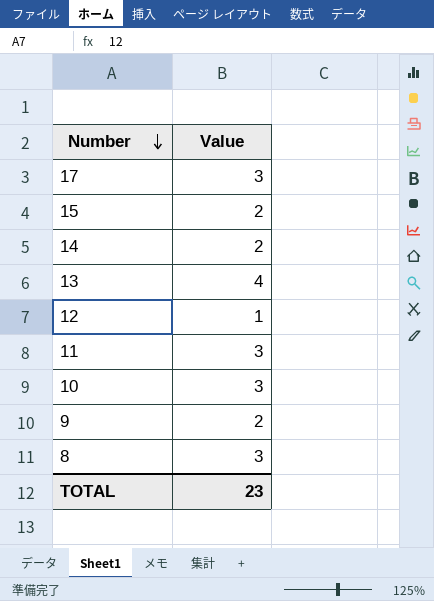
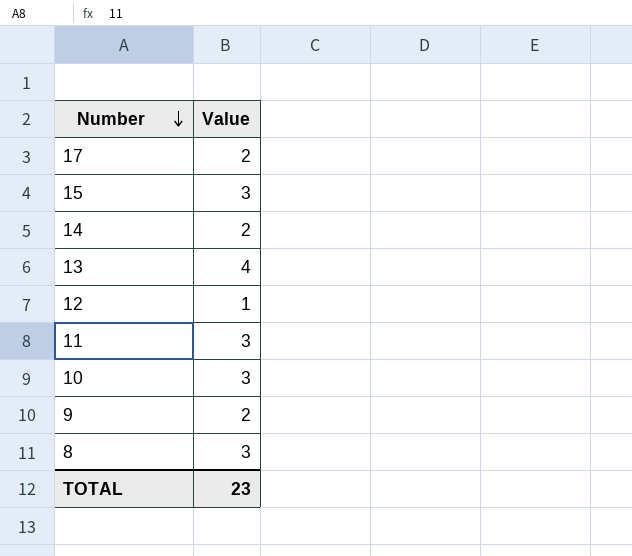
17 | Value: 3 -> 2
15 | Value: 2 -> 3

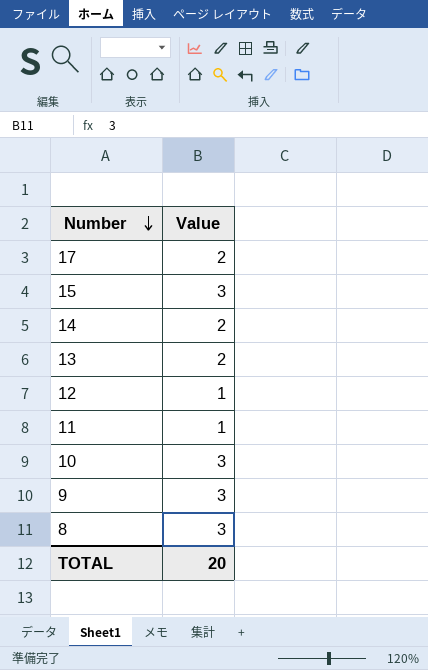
13 | Value: 4 -> 2
11 | Value: 3 -> 1
9 | Value: 2 -> 3
TOTAL | Value: 23 -> 20

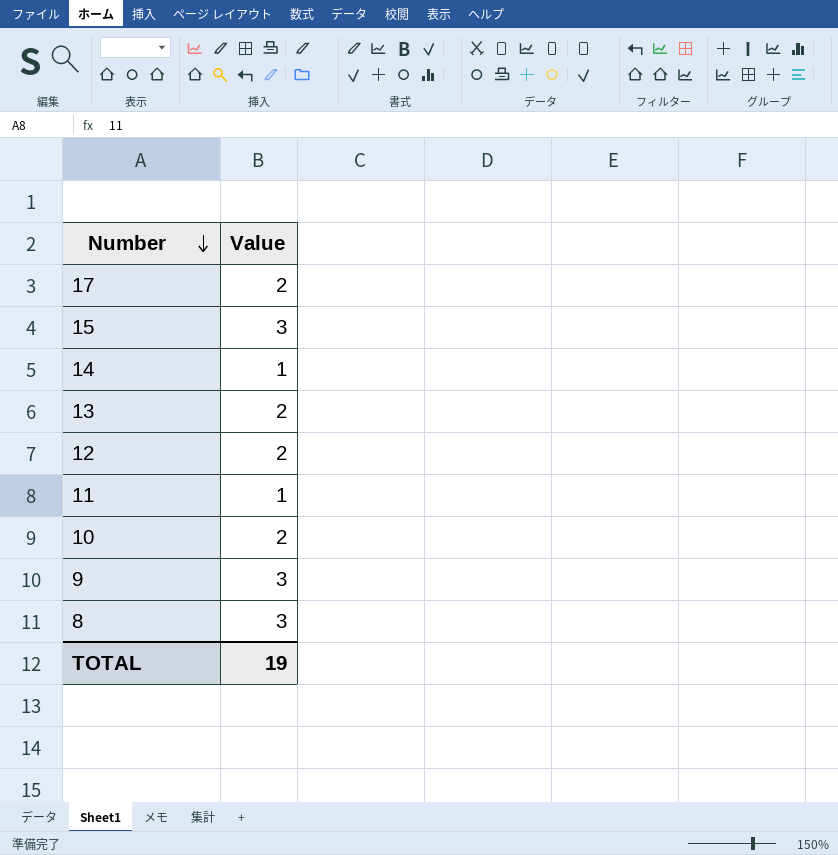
14 | Value: 2 -> 1
12 | Value: 1 -> 2
10 | Value: 3 -> 2
TOTAL | Value: 20 -> 19

